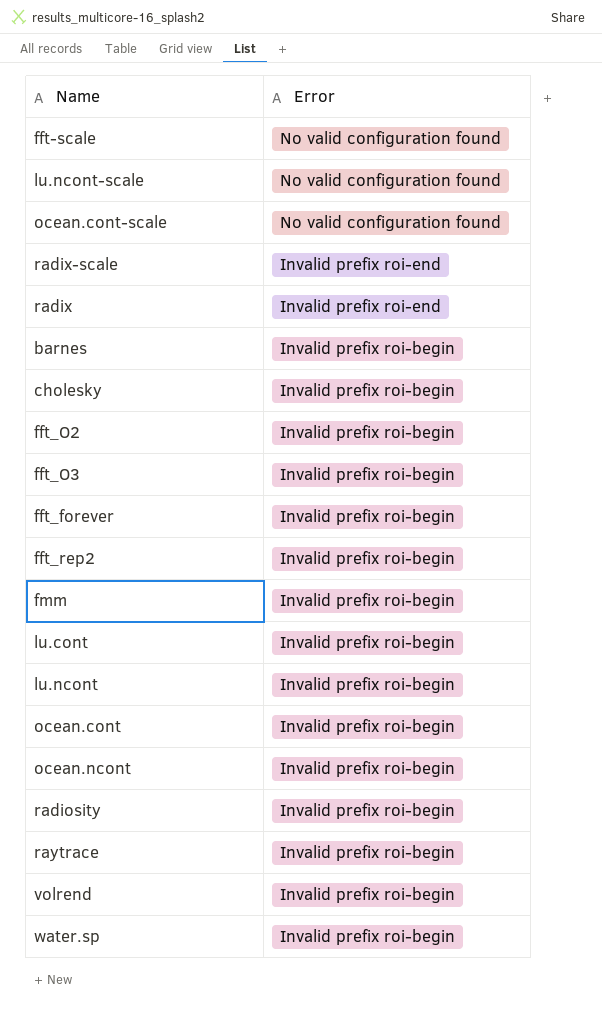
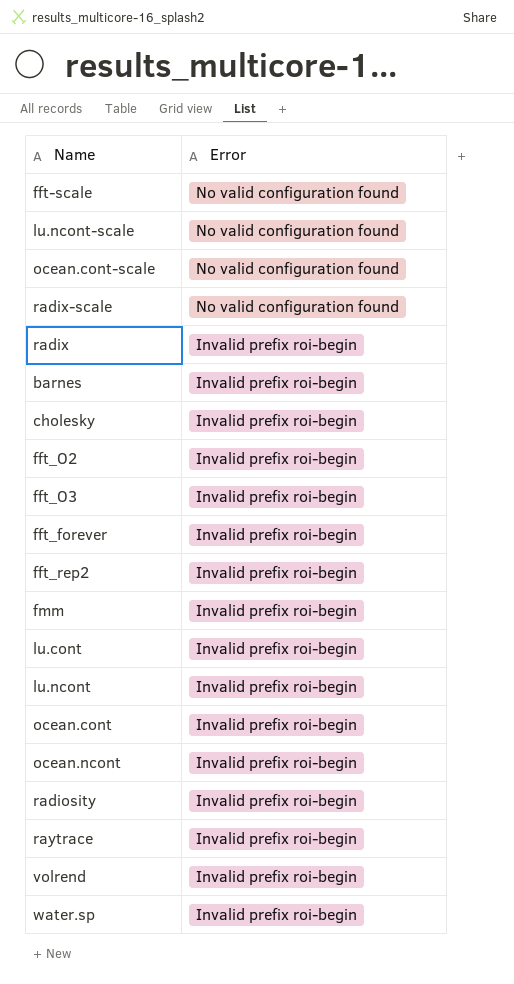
radix-scale | Error: Invalid prefix roi-end -> No valid configuration found
radix | Error: Invalid prefix roi-end -> Invalid prefix roi-begin

